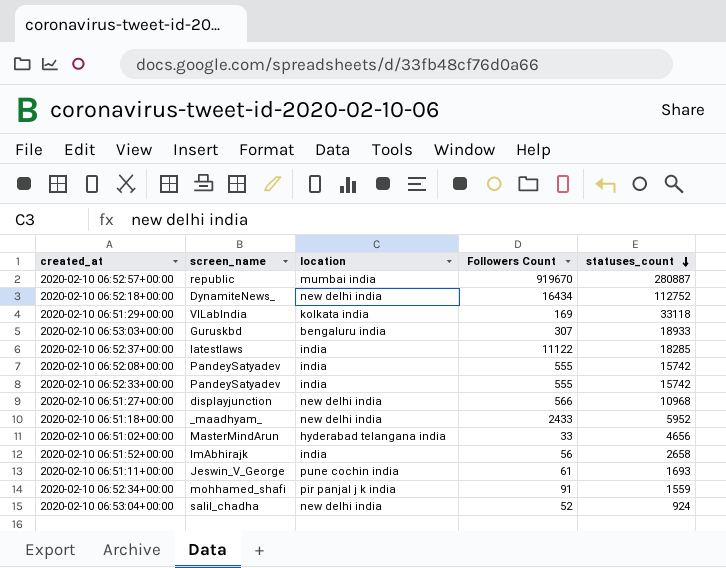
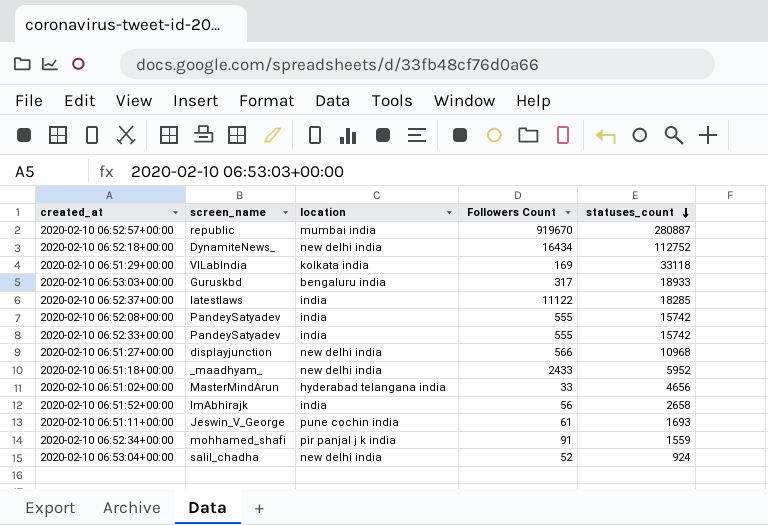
2020-02-10 06:53:03+00:00 | Followers Count: 307 -> 317

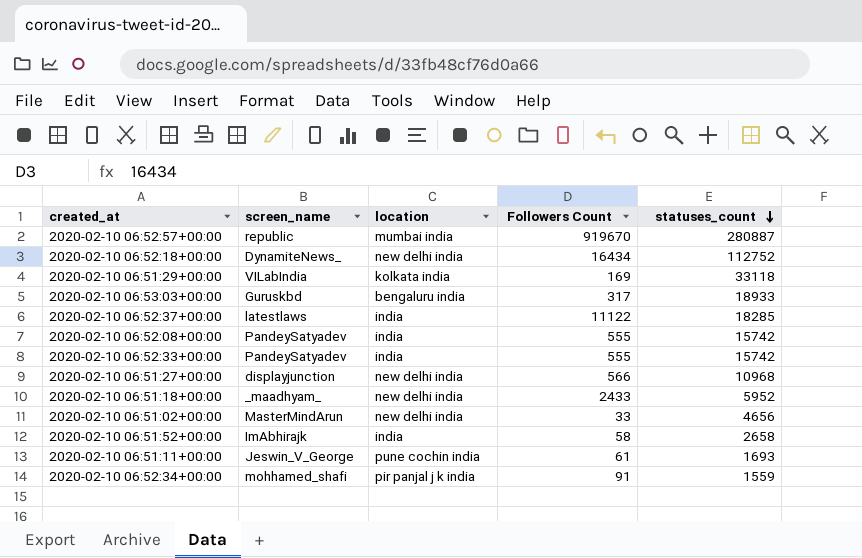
row 2020-02-10 06:53:04+00:00: salil_chadha | new delhi india | 52 | 924 -> none
2020-02-10 06:51:02+00:00 | location: hyderabad telangana india -> new delhi india
2020-02-10 06:51:52+00:00 | Followers Count: 56 -> 58

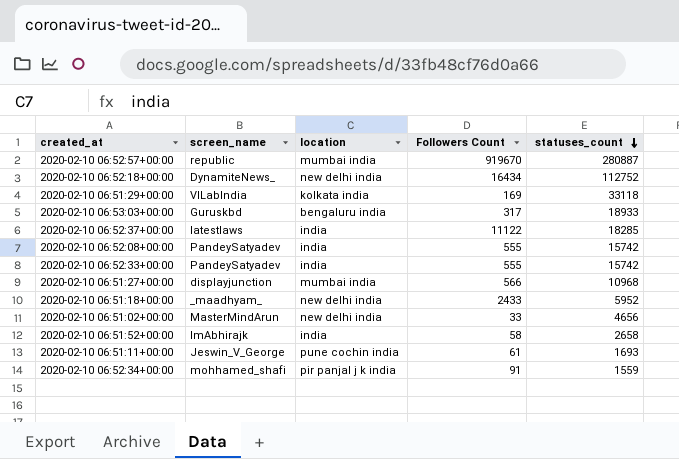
2020-02-10 06:51:27+00:00 | location: new delhi india -> mumbai india

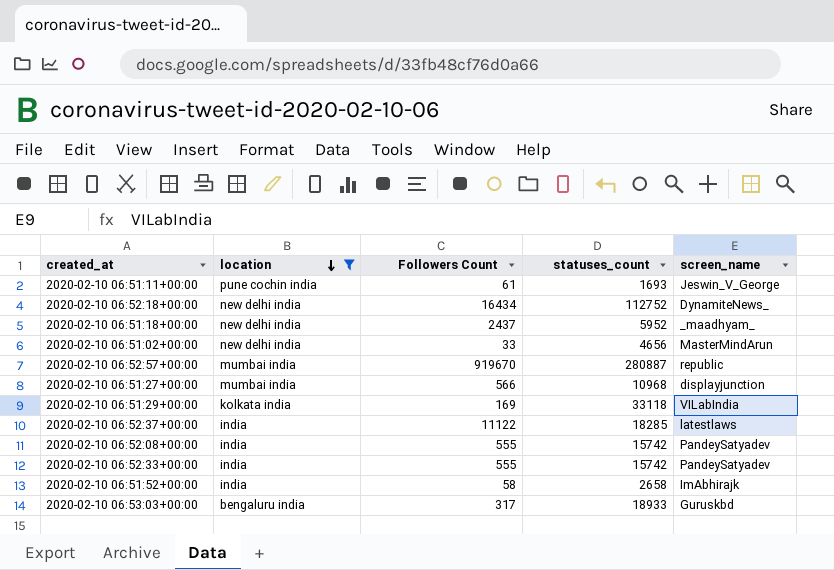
filter: none -> location != pir panjal j k india
row order: statuses_count descending -> location descending
column screen_name | position: 2 -> 5
2020-02-10 06:51:18+00:00 | Followers Count: 2433 -> 2437

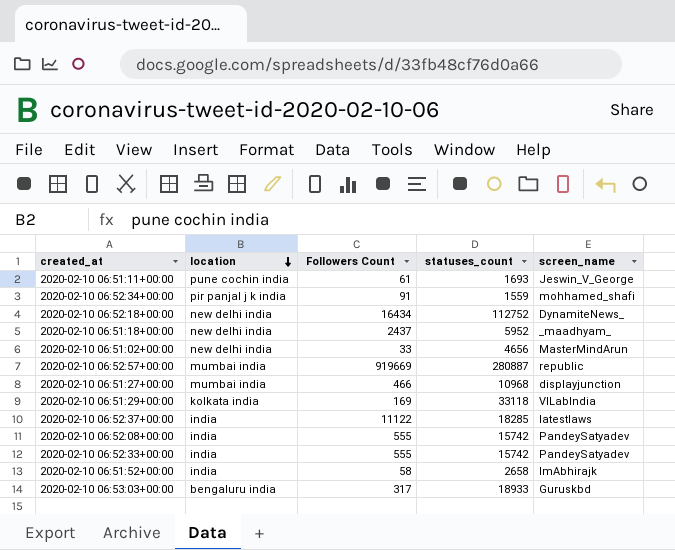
filter: location != pir panjal j k india -> none
2020-02-10 06:52:57+00:00 | Followers Count: 919670 -> 919669
2020-02-10 06:51:27+00:00 | Followers Count: 566 -> 466

